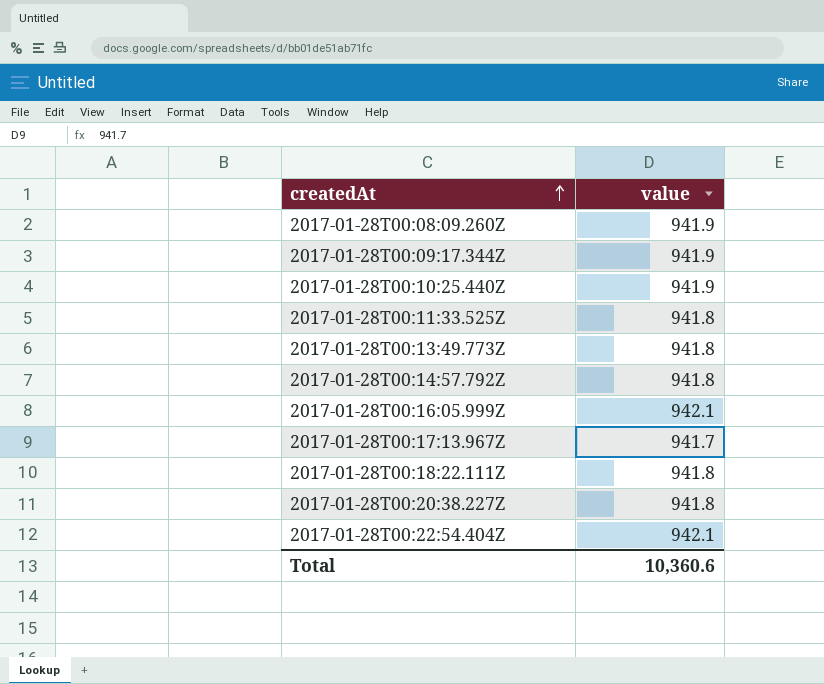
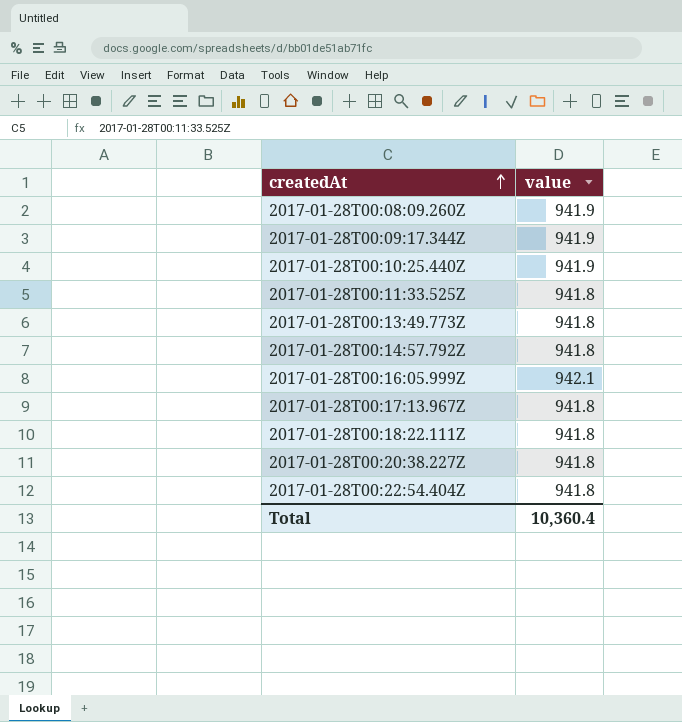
2017-01-28T00:17:13.967Z | value: 941.7 -> 941.8
2017-01-28T00:22:54.404Z | value: 942.1 -> 941.8
Total | value: 10,360.6 -> 10,360.4

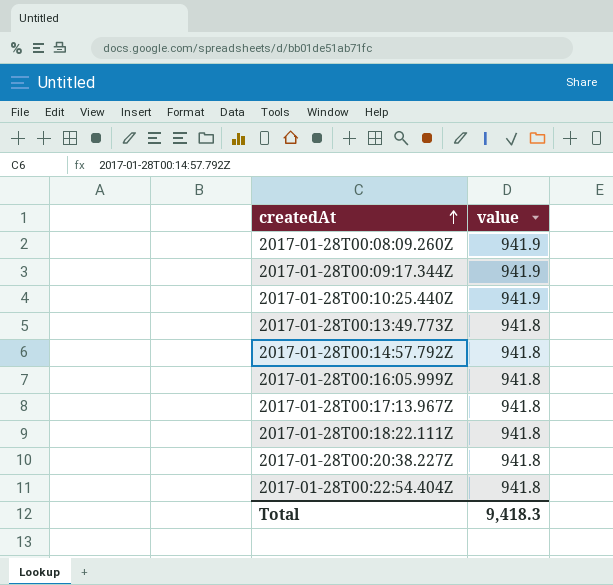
row 2017-01-28T00:11:33.525Z: 941.8 -> none
2017-01-28T00:16:05.999Z | value: 942.1 -> 941.8
Total | value: 10,360.4 -> 9,418.3

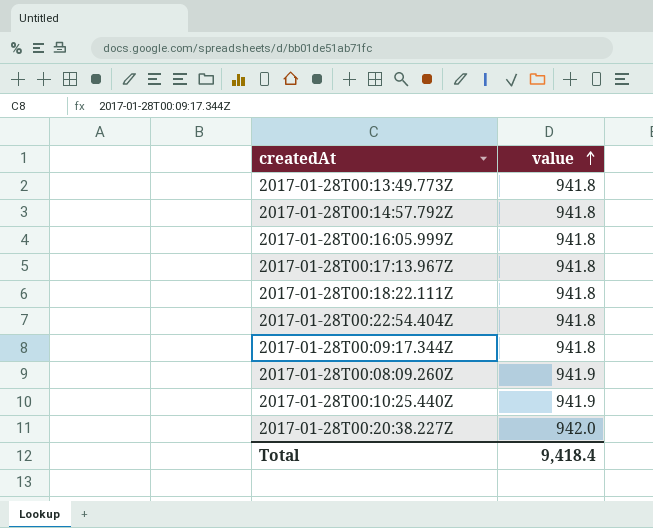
row order: createdAt ascending -> value ascending
2017-01-28T00:09:17.344Z | value: 941.9 -> 941.8
2017-01-28T00:20:38.227Z | value: 941.8 -> 942.0
Total | value: 9,418.3 -> 9,418.4

